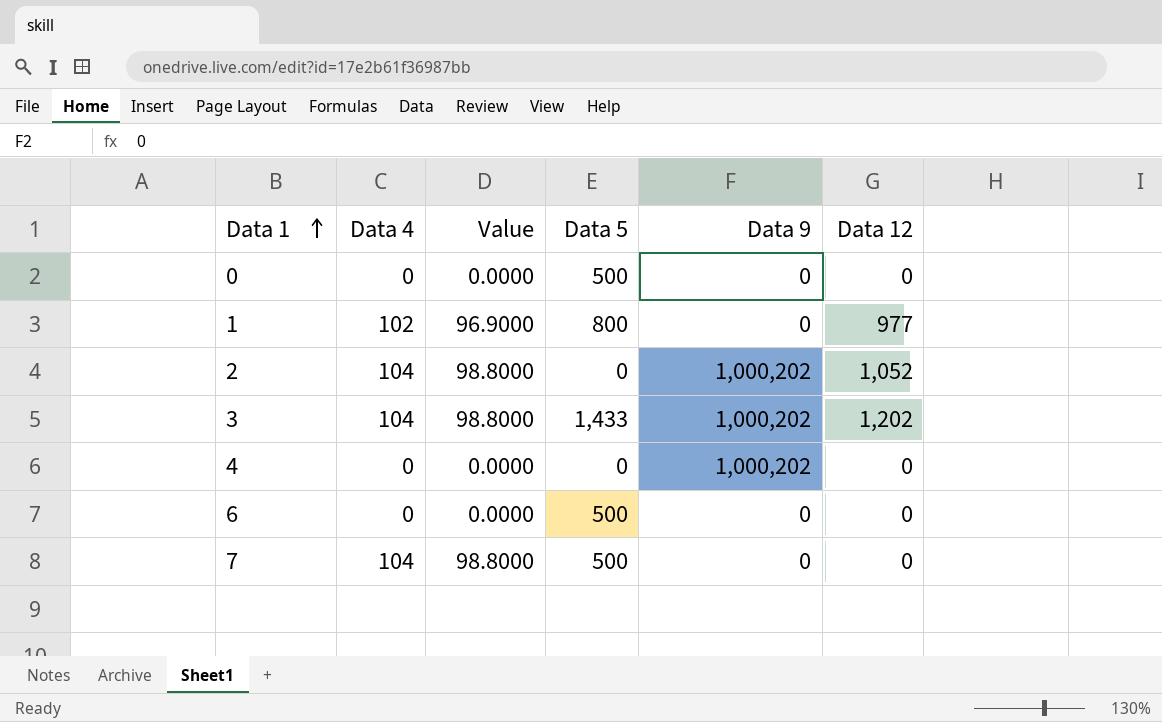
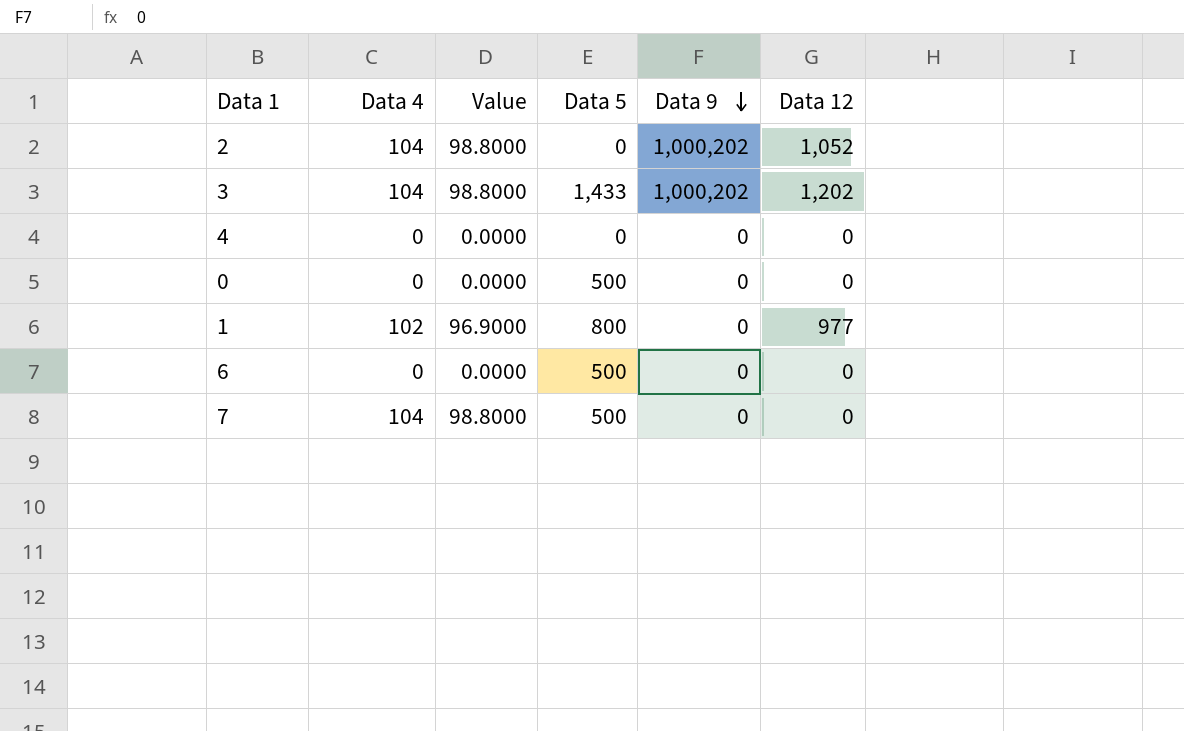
row order: Data 1 ascending -> Data 9 descending
4 | Data 9: 1,000,202 -> 0

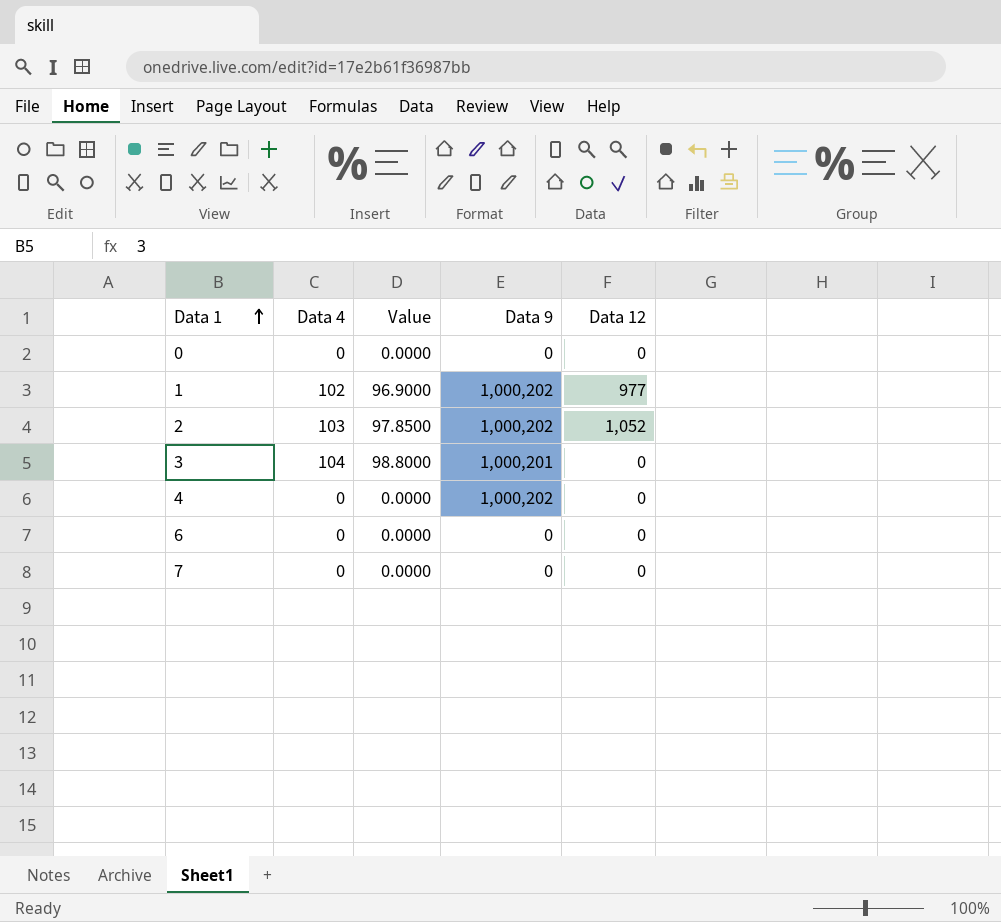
row order: Data 9 descending -> Data 1 ascending
column Data 5 | position: 4 -> none
1 | Data 9: 0 -> 1,000,202
2 | Data 4: 104 -> 103
2 | Value: 98.8000 -> 97.8500
3 | Data 9: 1,000,202 -> 1,000,201
3 | Data 12: 1,202 -> 0
4 | Data 9: 0 -> 1,000,202
7 | Data 4: 104 -> 0
7 | Value: 98.8000 -> 0.0000

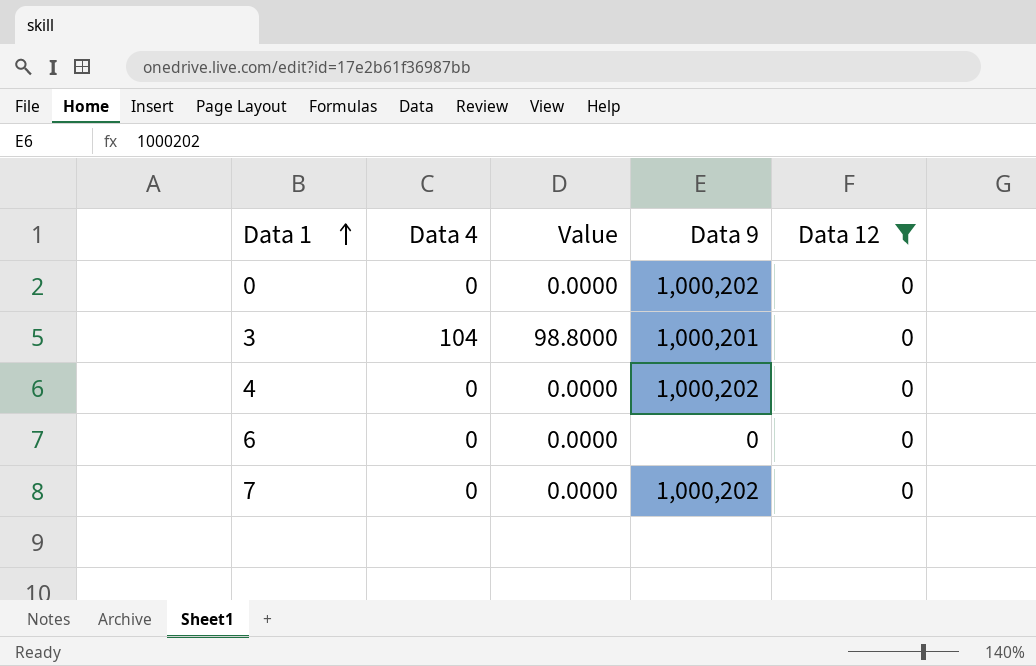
filter: none -> Data 12 = 0
0 | Data 9: 0 -> 1,000,202
7 | Data 9: 0 -> 1,000,202

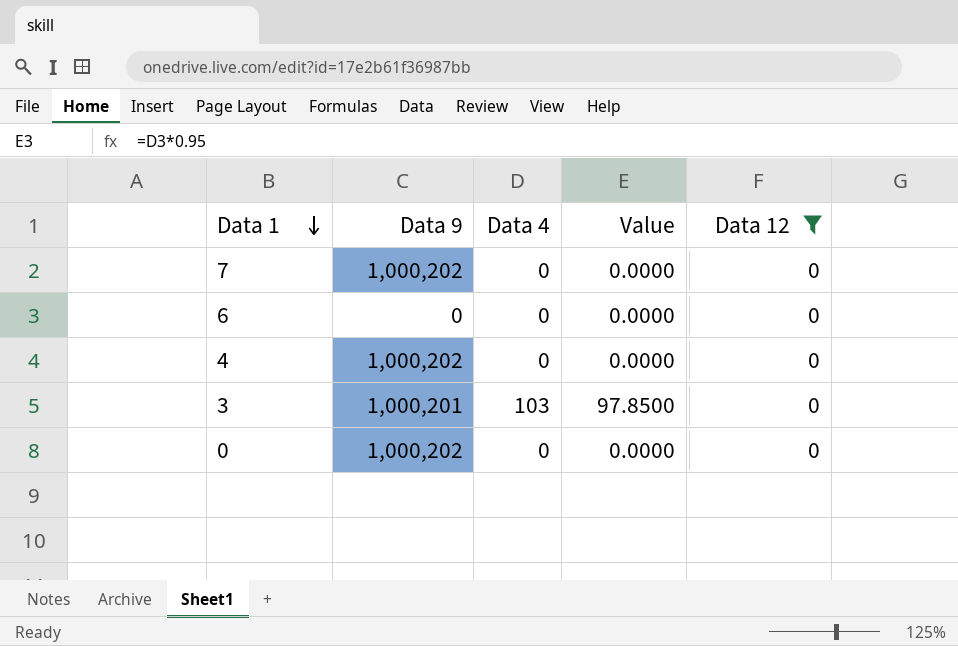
row order: Data 1 ascending -> Data 1 descending
column Data 9 | position: 4 -> 2
3 | Data 4: 104 -> 103
3 | Value: 98.8000 -> 97.8500

